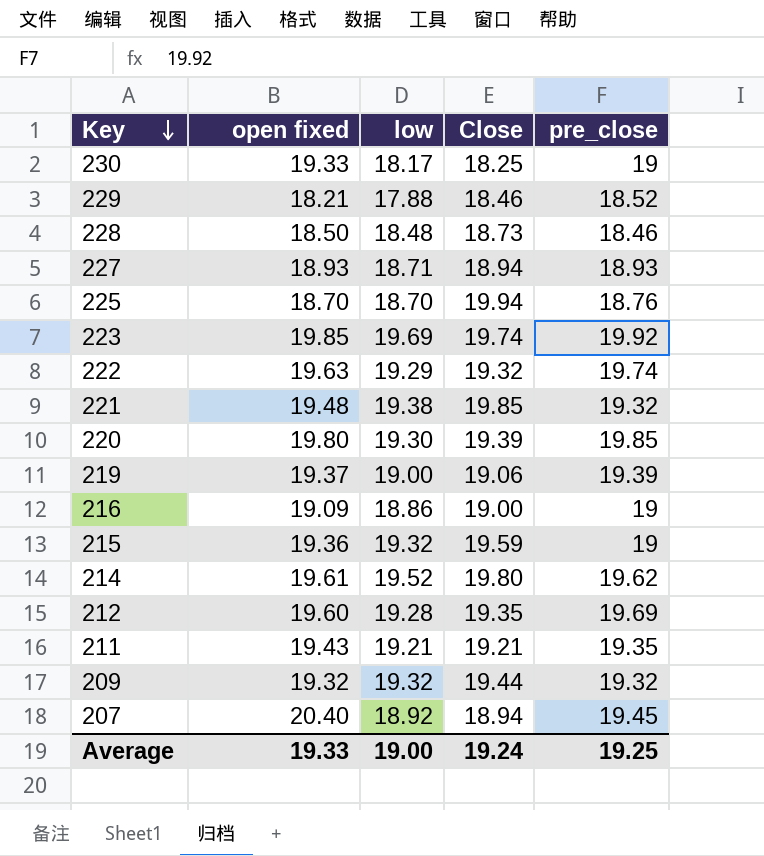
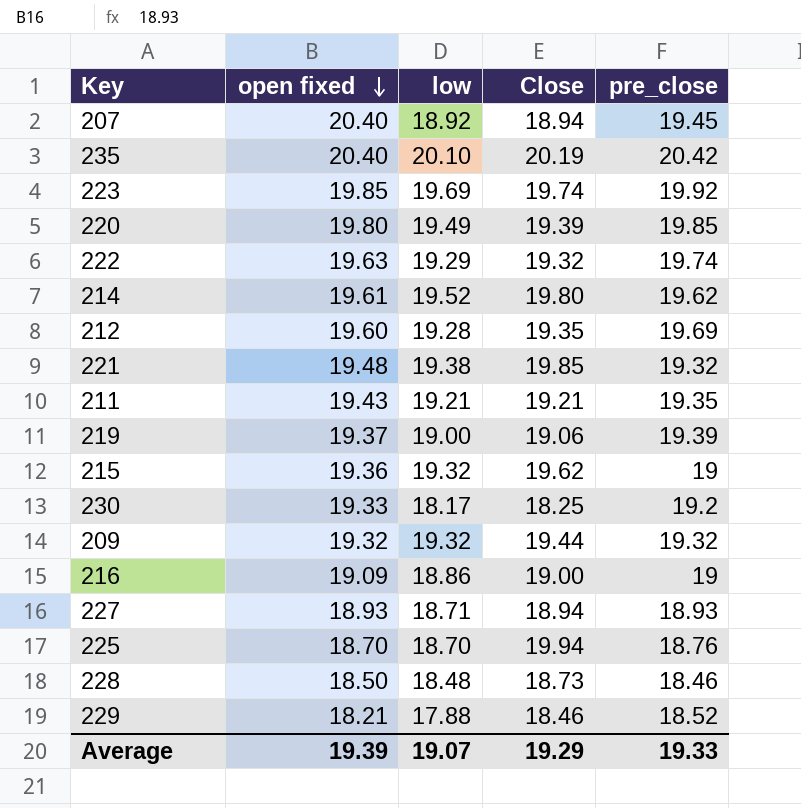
row order: Key descending -> open fixed descending
row 235: none -> 20.40 | 20.10 | 20.19 | 20.42
220 | low: 19.30 -> 19.49
215 | Close: 19.59 -> 19.62
230 | pre_close: 19 -> 19.2
Average | open fixed: 19.33 -> 19.39
Average | low: 19.00 -> 19.07
Average | Close: 19.24 -> 19.29
Average | pre_close: 19.25 -> 19.33

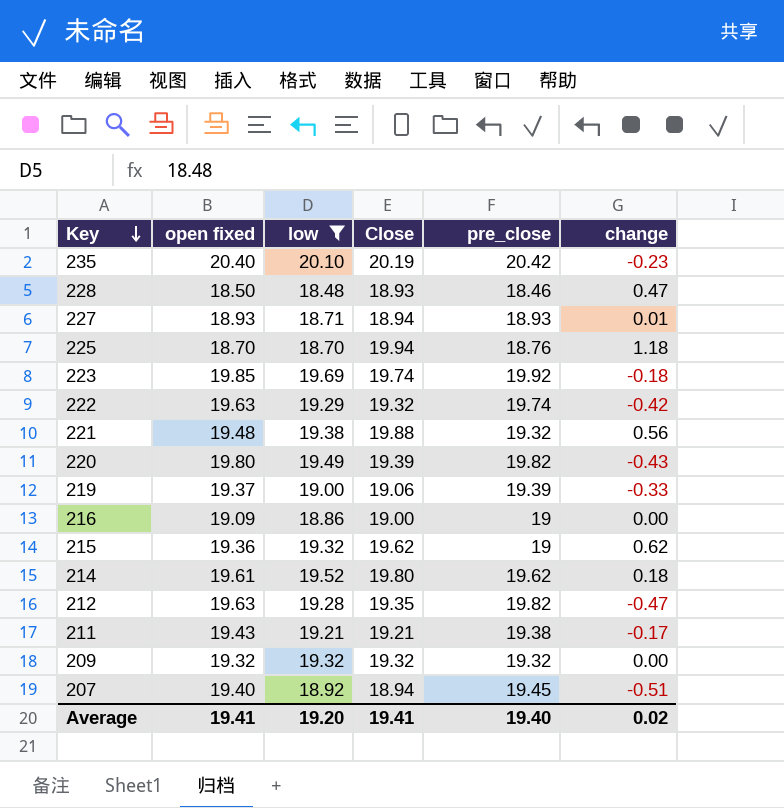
filter: none -> low >= 18.48
row order: open fixed descending -> Key descending
column change | formula: none -> [Close] - [pre_close]
228 | Close: 18.73 -> 18.93
221 | Close: 19.85 -> 19.88
220 | pre_close: 19.85 -> 19.82
212 | open fixed: 19.60 -> 19.63
212 | pre_close: 19.69 -> 19.82
211 | pre_close: 19.35 -> 19.38
209 | Close: 19.44 -> 19.32
207 | open fixed: 20.40 -> 19.40
Average | open fixed: 19.39 -> 19.41
Average | low: 19.07 -> 19.20
Average | Close: 19.29 -> 19.41
Average | pre_close: 19.33 -> 19.40

